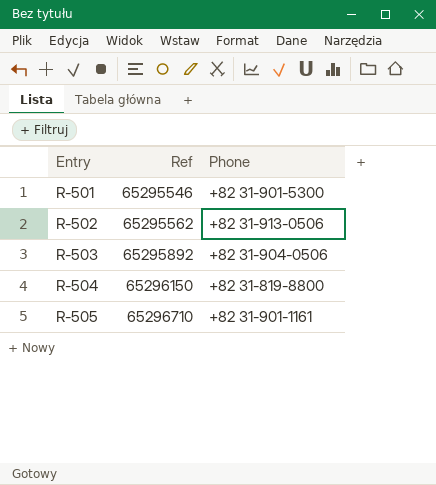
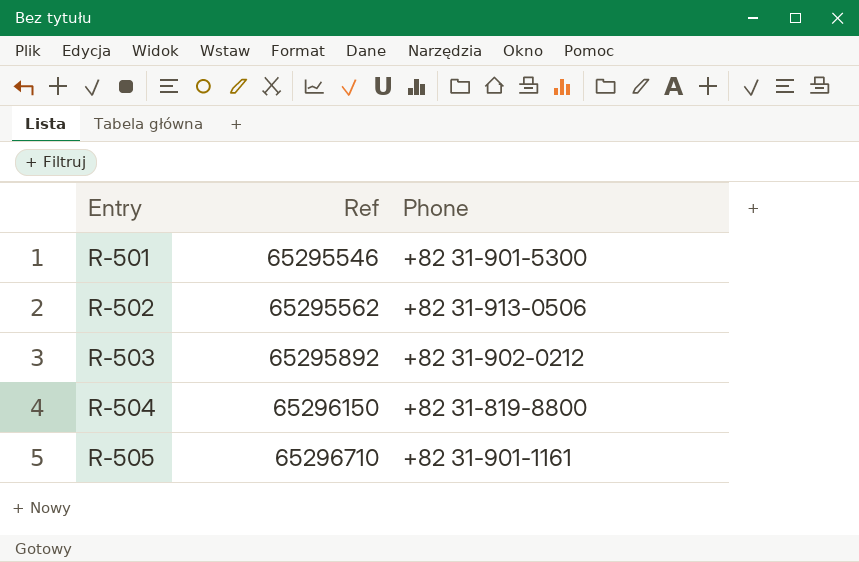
R-503 | Phone: +82 31-904-0506 -> +82 31-902-0212

